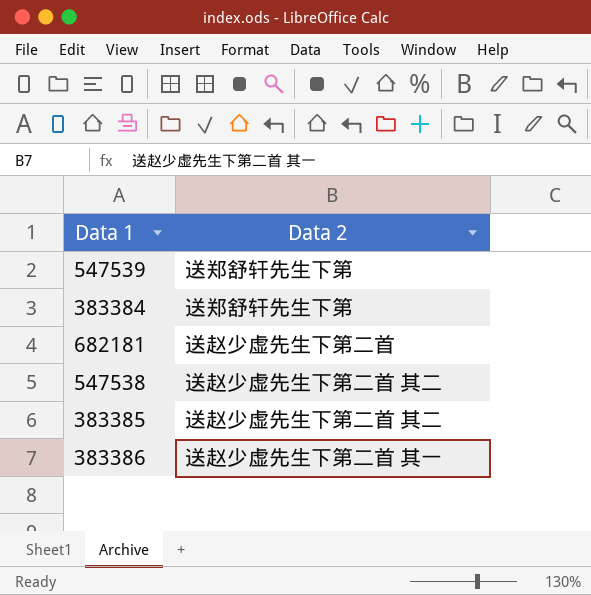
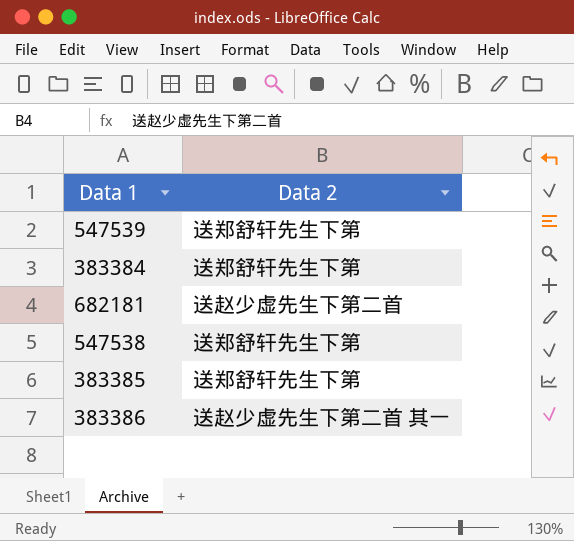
547538 | Data 2: 送赵少虚先生下第二首 其二 -> 送郑舒轩先生下第
383385 | Data 2: 送赵少虚先生下第二首 其二 -> 送郑舒轩先生下第

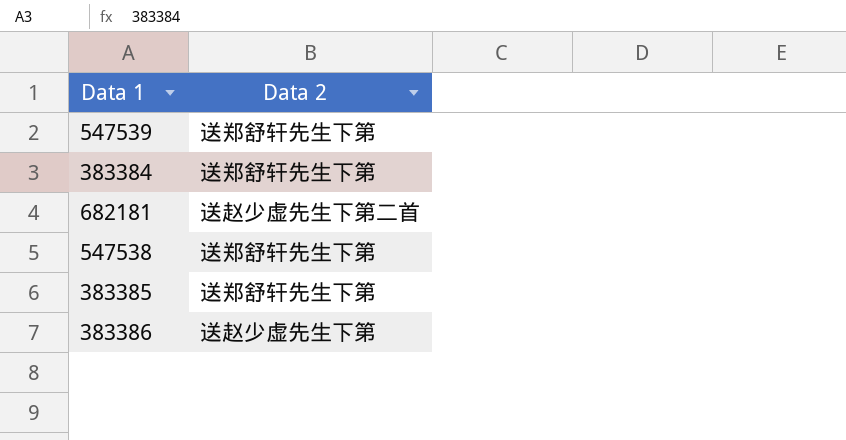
383386 | Data 2: 送赵少虚先生下第二首 其一 -> 送赵少虚先生下第

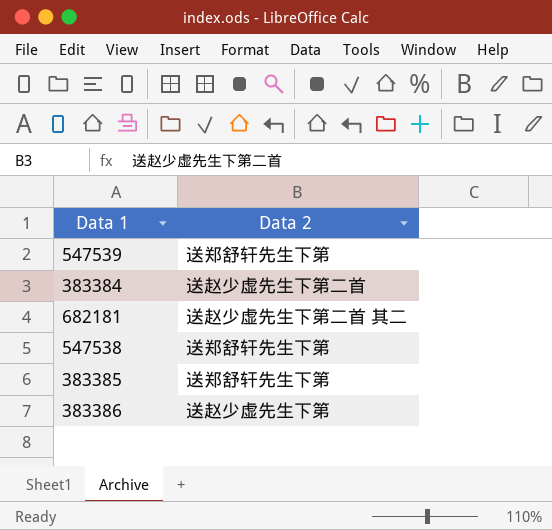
383384 | Data 2: 送郑舒轩先生下第 -> 送赵少虚先生下第二首
682181 | Data 2: 送赵少虚先生下第二首 -> 送赵少虚先生下第二首 其二

